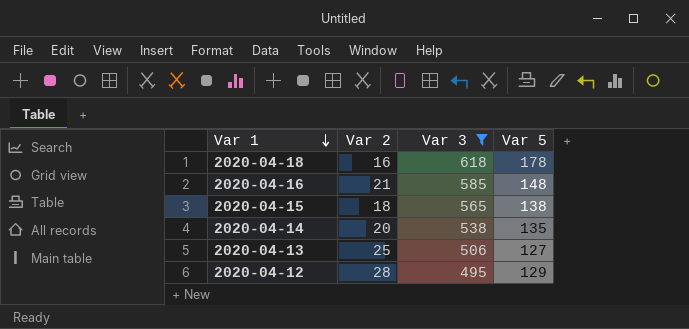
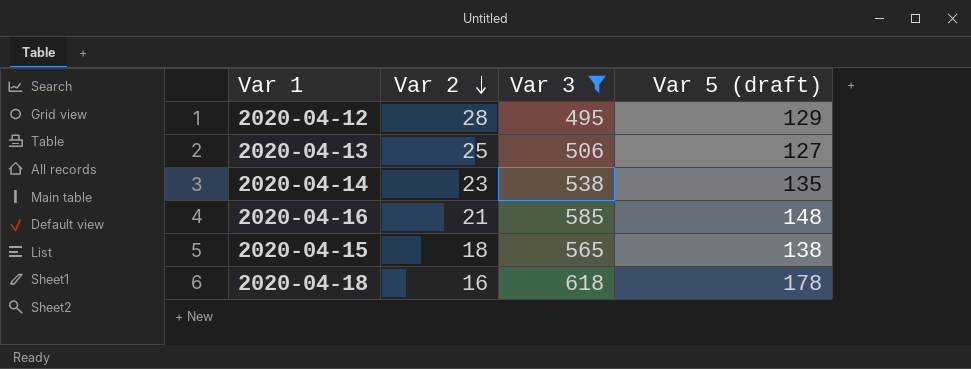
row order: Var 1 descending -> Var 2 descending
column name: Var 5 -> Var 5 (draft)
2020-04-14 | Var 2: 20 -> 23

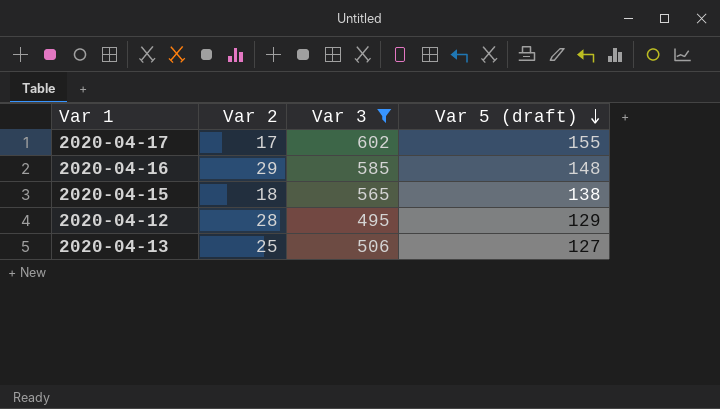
row order: Var 2 descending -> Var 5 (draft) descending
row 2020-04-14: 23 | 538 | 135 -> none
row 2020-04-18: 16 | 618 | 178 -> none
row 2020-04-17: none -> 17 | 602 | 155
2020-04-16 | Var 2: 21 -> 29

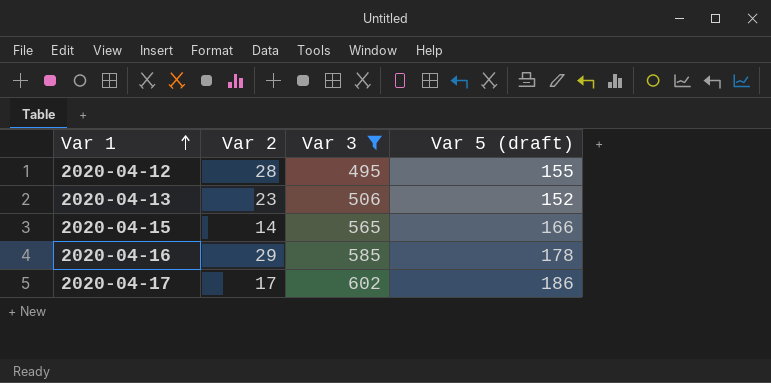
row order: Var 5 (draft) descending -> Var 1 ascending
2020-04-12 | Var 5 (draft): 129 -> 155
2020-04-13 | Var 2: 25 -> 23
2020-04-13 | Var 5 (draft): 127 -> 152
2020-04-15 | Var 2: 18 -> 14
2020-04-15 | Var 5 (draft): 138 -> 166
2020-04-16 | Var 5 (draft): 148 -> 178
2020-04-17 | Var 5 (draft): 155 -> 186

